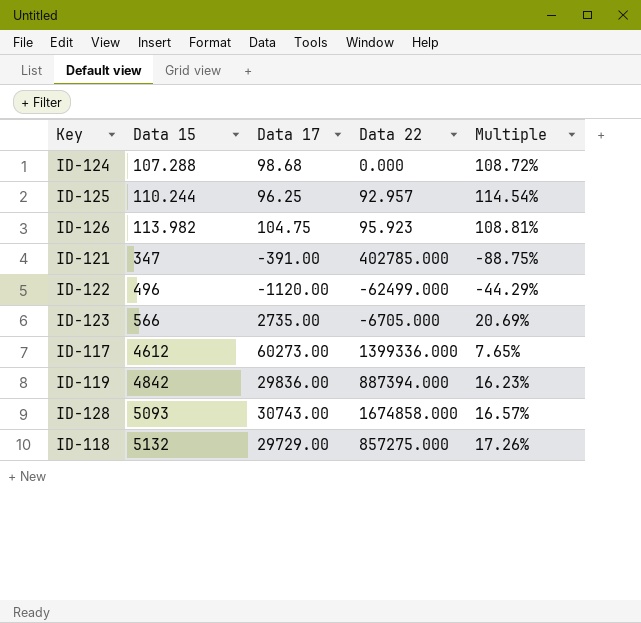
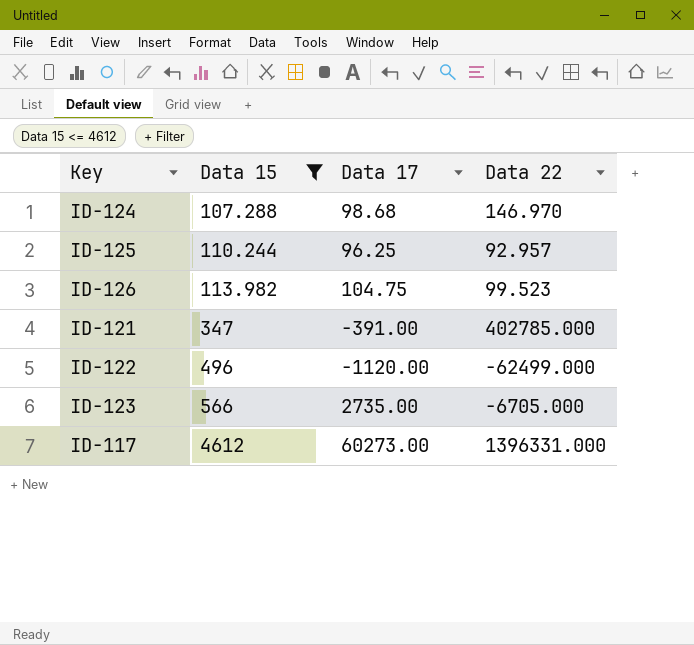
filter: none -> Data 15 <= 4612
column Multiple | formula: [Data 15] / [Data 17] -> none
ID-124 | Data 22: 0.000 -> 146.970
ID-126 | Data 22: 95.923 -> 99.523
ID-117 | Data 22: 1399336.000 -> 1396331.000

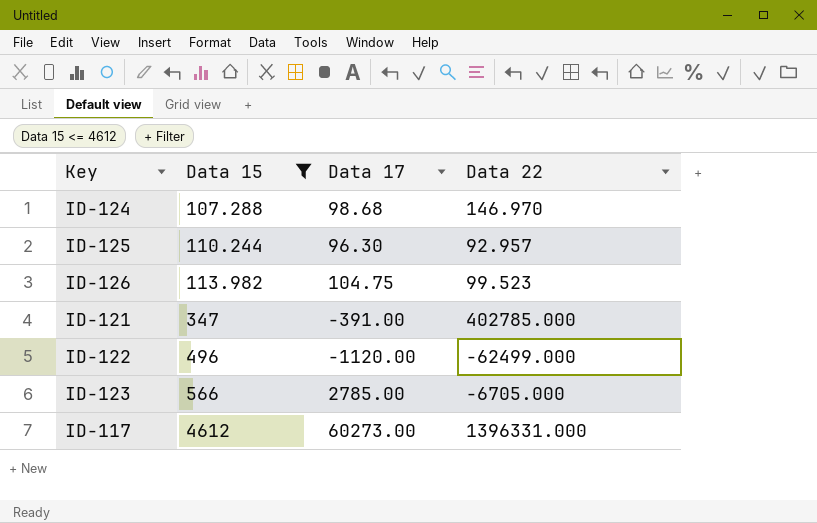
ID-125 | Data 17: 96.25 -> 96.30
ID-123 | Data 17: 2735.00 -> 2785.00

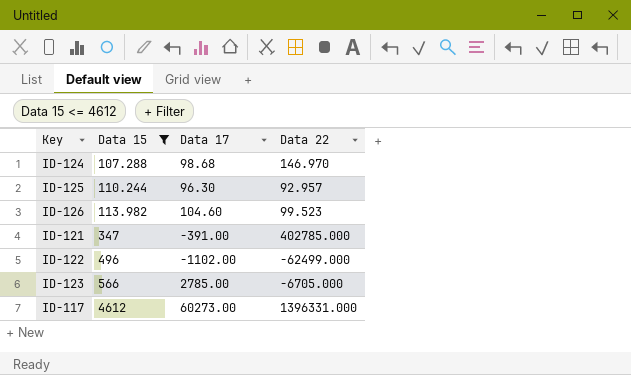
ID-126 | Data 17: 104.75 -> 104.60
ID-122 | Data 17: -1120.00 -> -1102.00

